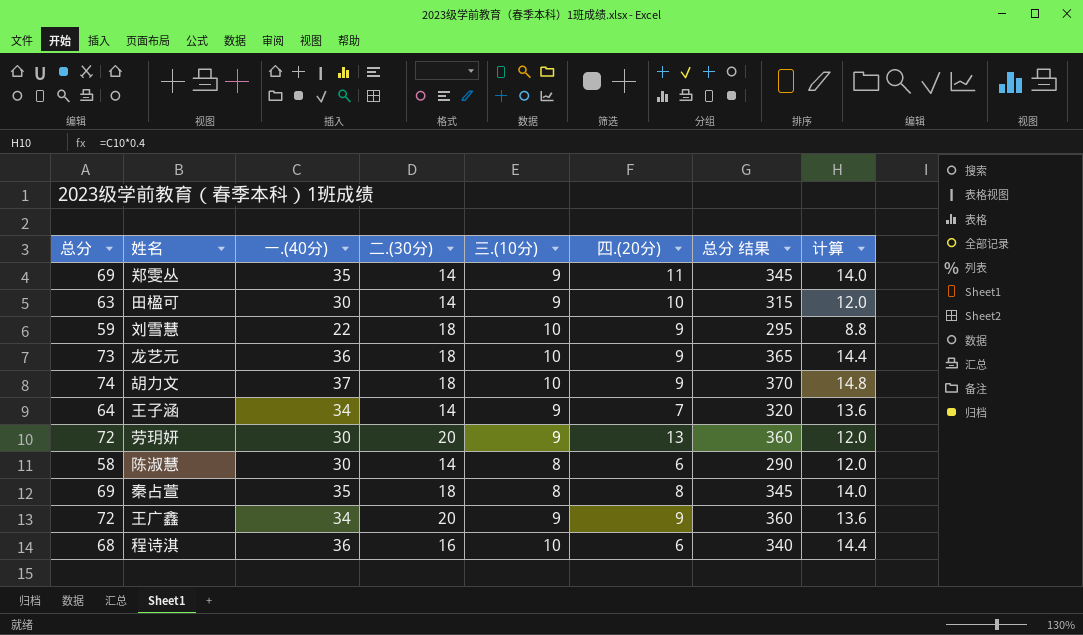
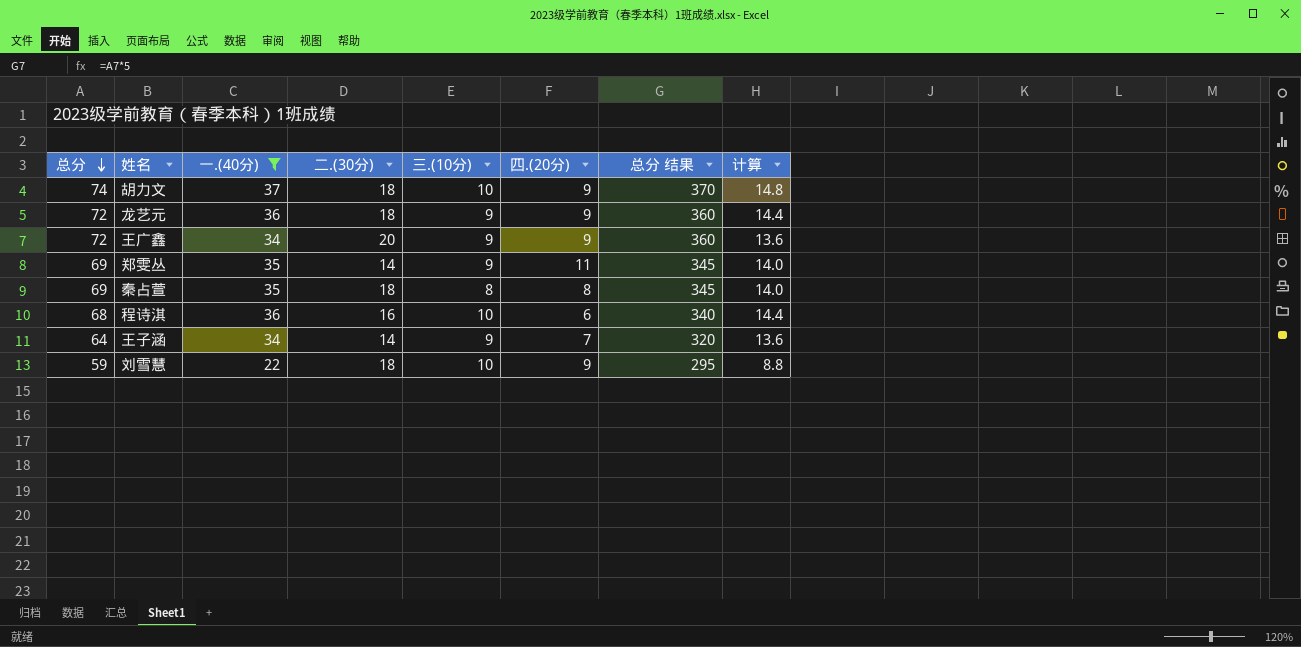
filter: none -> 一.(40分) != 30
row order: none -> 总分 descending
龙艺元 | 总分: 73 -> 72
龙艺元 | 三.(10分): 10 -> 9
龙艺元 | 总分 结果: 365 -> 360

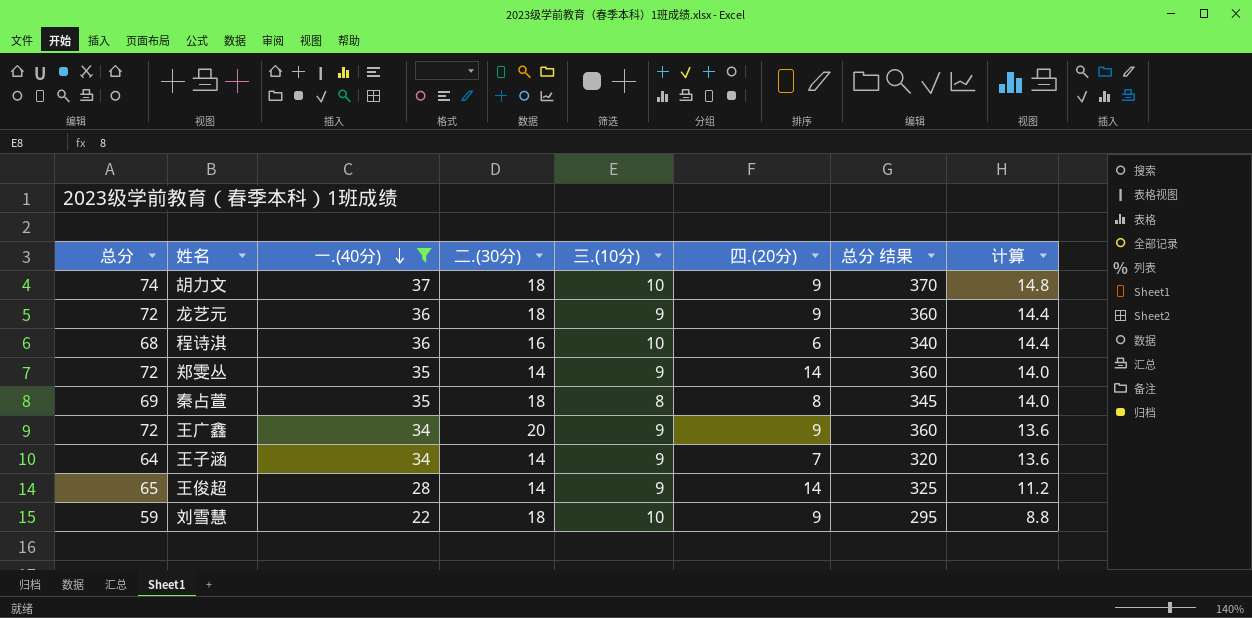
row order: 总分 descending -> 一.(40分) descending
郑雯丛 | 总分: 69 -> 72
郑雯丛 | 四.(20分): 11 -> 14
郑雯丛 | 总分 结果: 345 -> 360
row 王俊超: none -> 65 | 28 | 14 | 9 | 14 | 325 | 11.2

